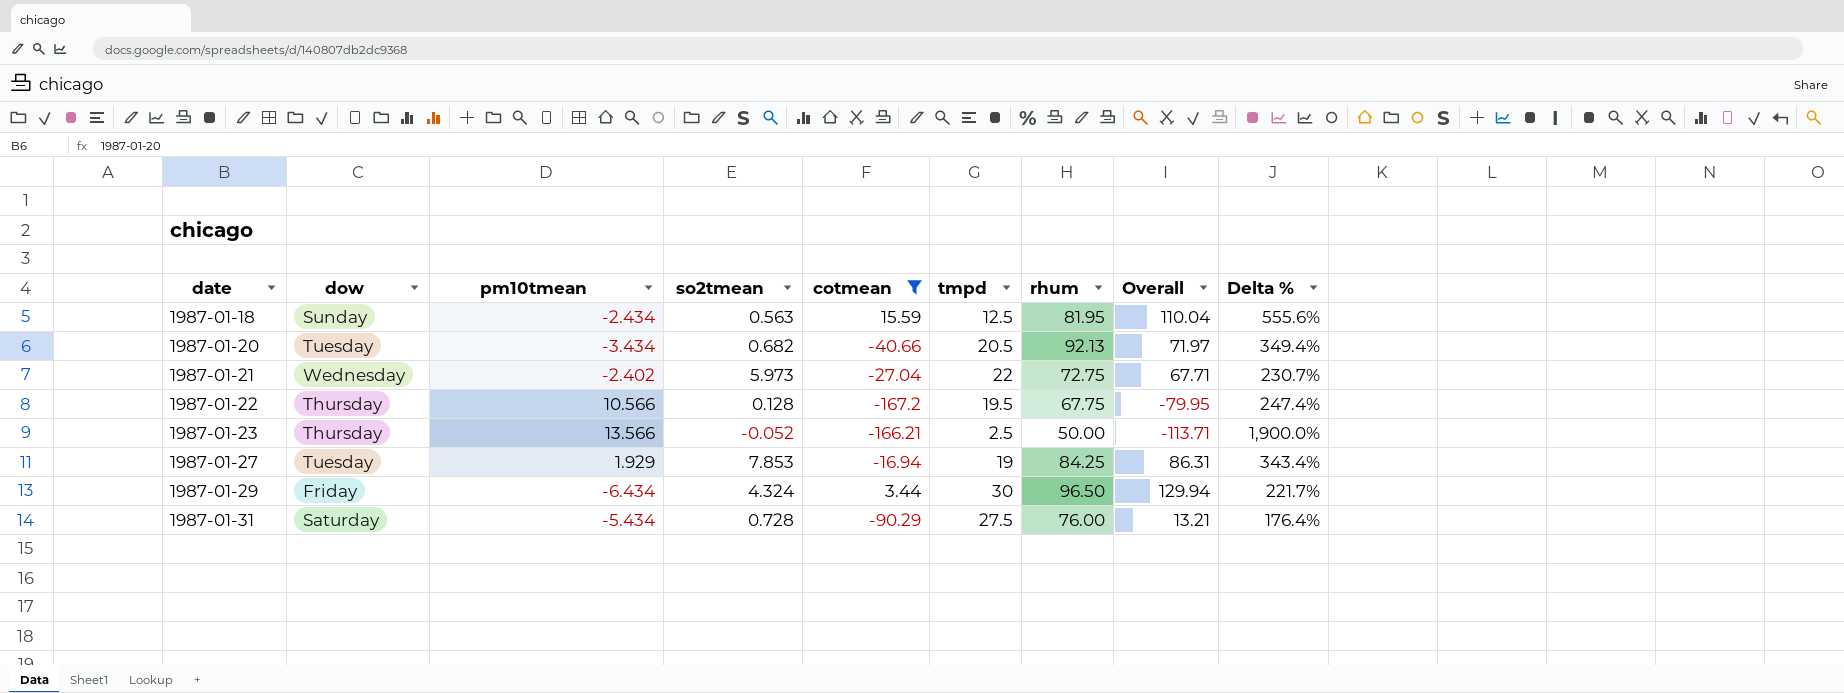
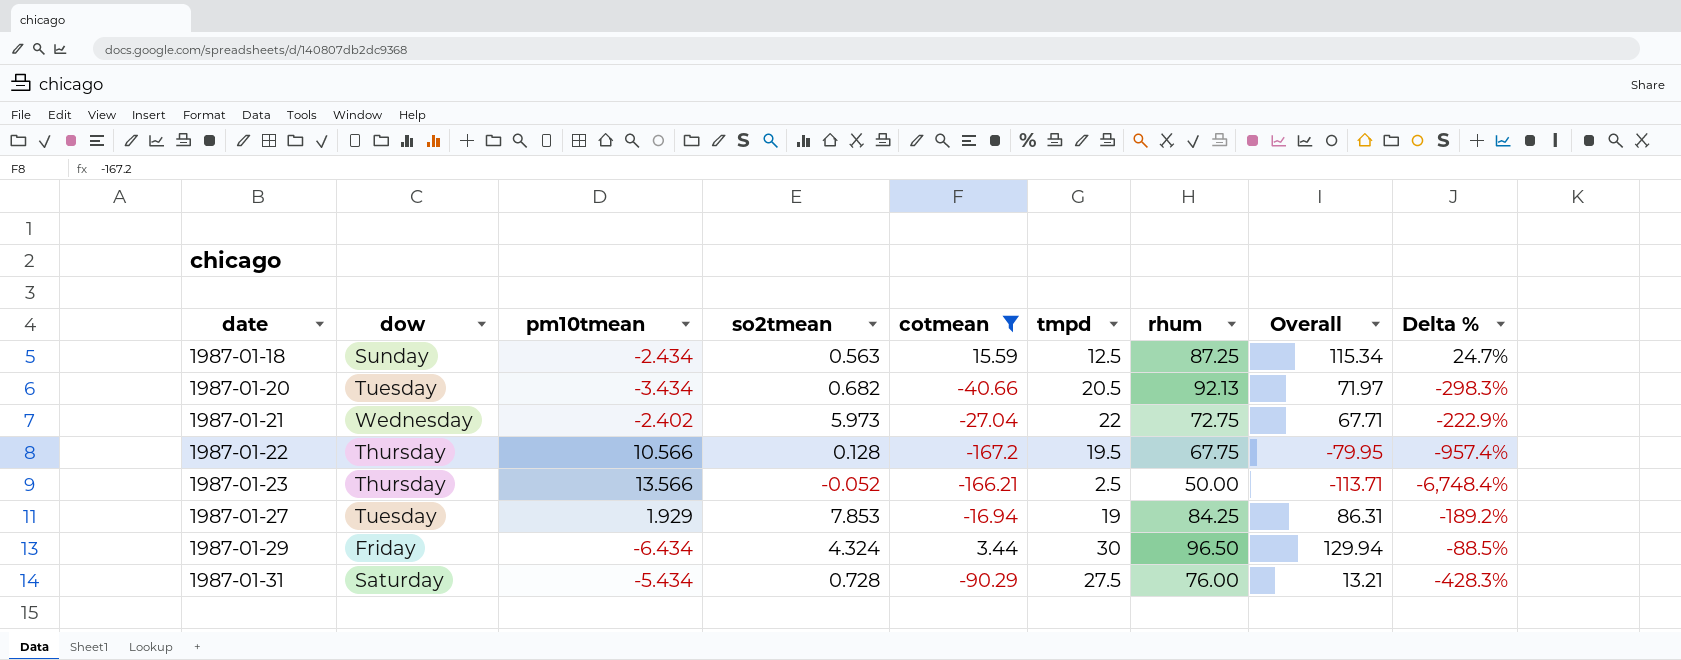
column Delta % | formula: ([rhum] - [tmpd]) / [tmpd] -> ([cotmean] - [tmpd]) / [tmpd]
1987-01-18 | rhum: 81.95 -> 87.25
1987-01-18 | Overall: 110.04 -> 115.34

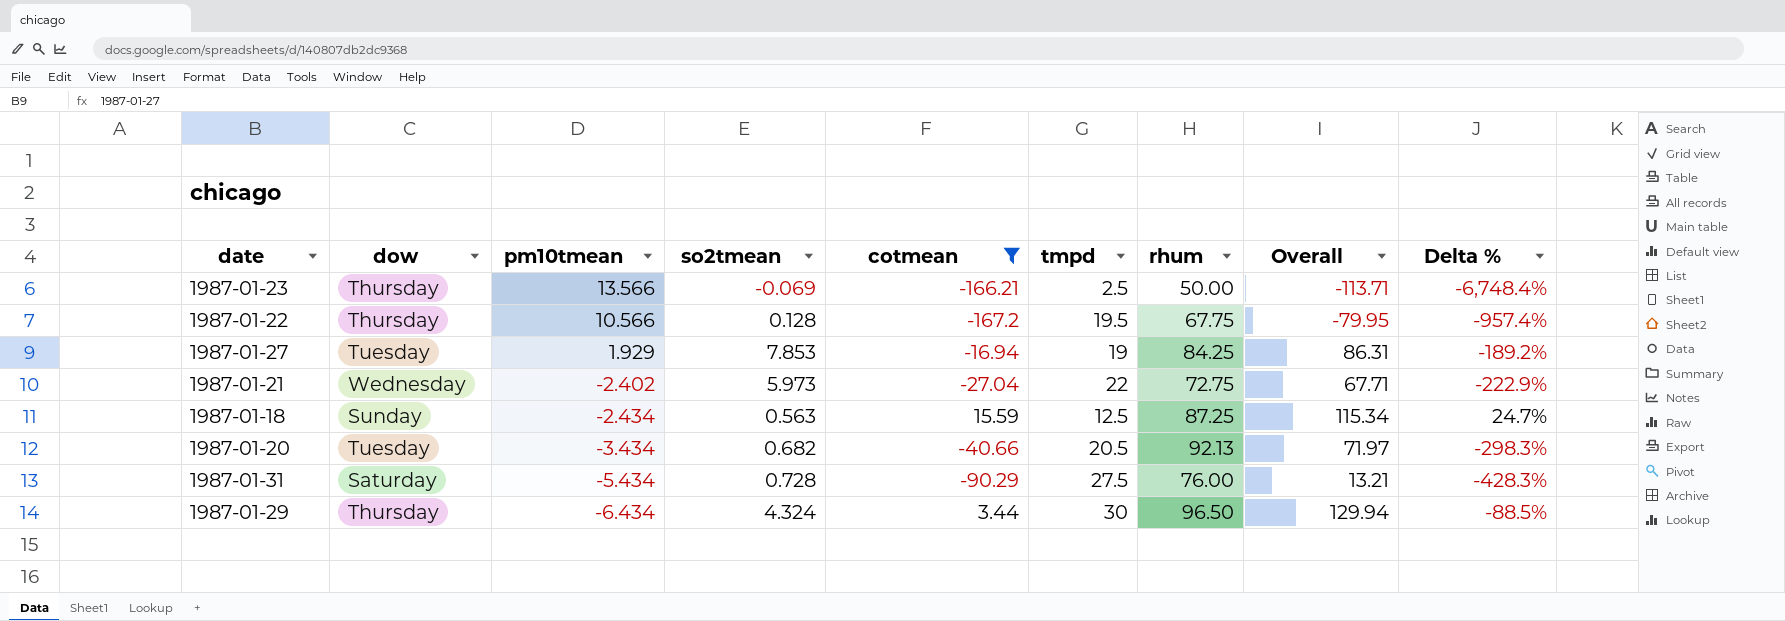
row order: date ascending -> pm10tmean descending
1987-01-23 | so2tmean: -0.052 -> -0.069
1987-01-29 | dow: Friday -> Thursday

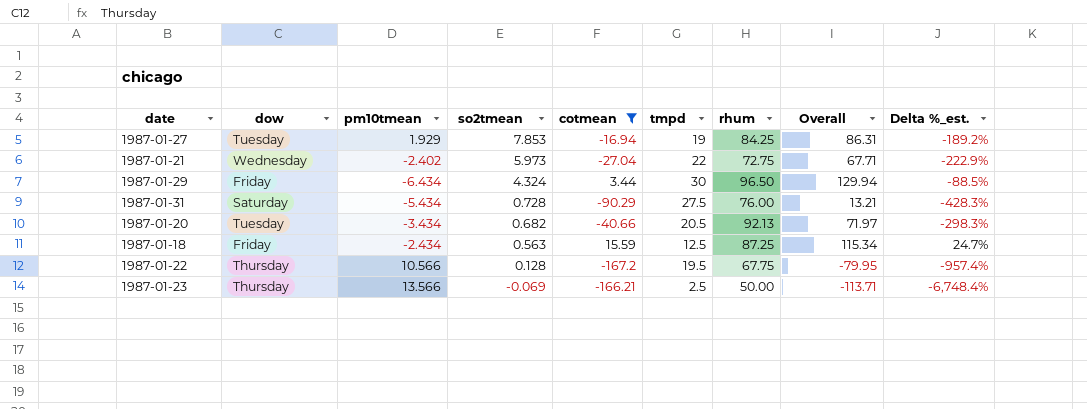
row order: pm10tmean descending -> so2tmean descending
column name: Delta % -> Delta %_est.
1987-01-29 | dow: Thursday -> Friday
1987-01-18 | dow: Sunday -> Friday

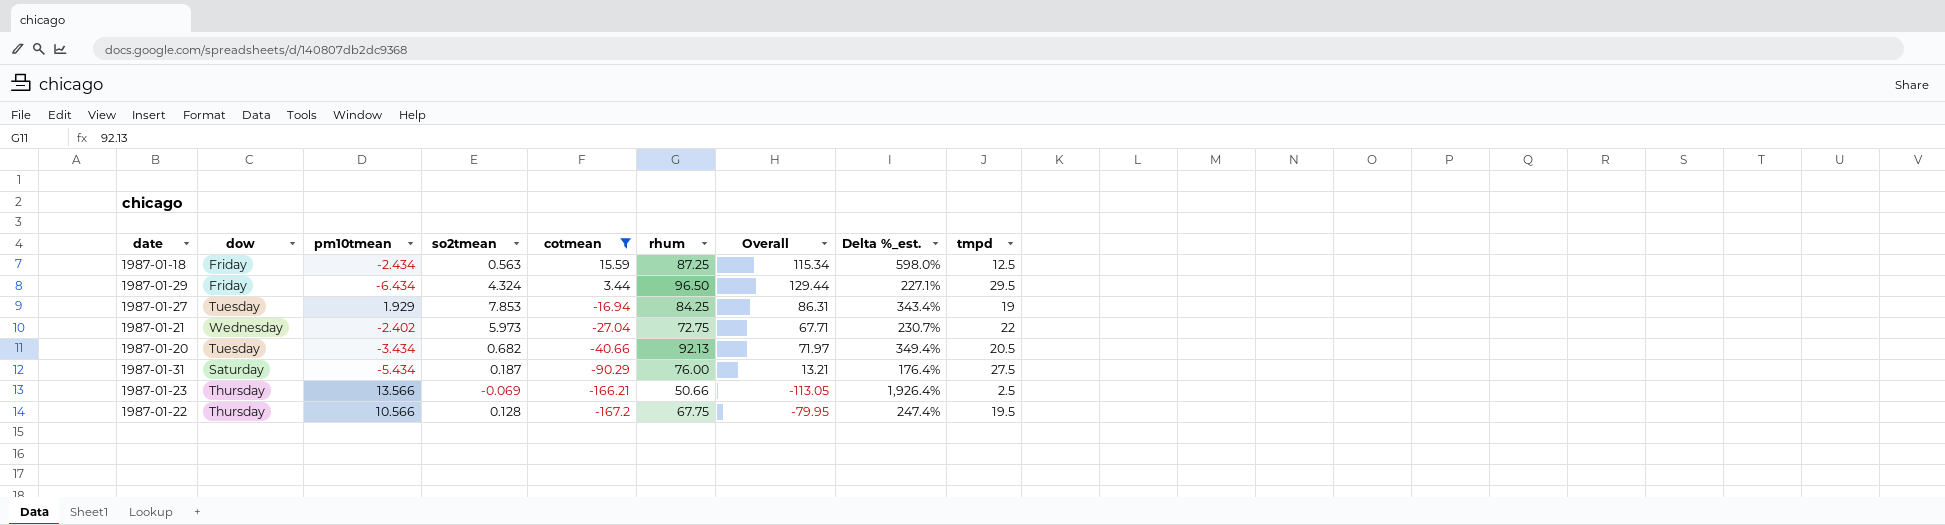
row order: so2tmean descending -> cotmean descending
column Delta %_est. | formula: ([cotmean] - [tmpd]) / [tmpd] -> ([rhum] - [tmpd]) / [tmpd]
column tmpd | position: 6 -> 9
1987-01-29 | Overall: 129.94 -> 129.44
1987-01-29 | tmpd: 30 -> 29.5
1987-01-31 | so2tmean: 0.728 -> 0.187
1987-01-23 | rhum: 50.00 -> 50.66
1987-01-23 | Overall: -113.71 -> -113.05

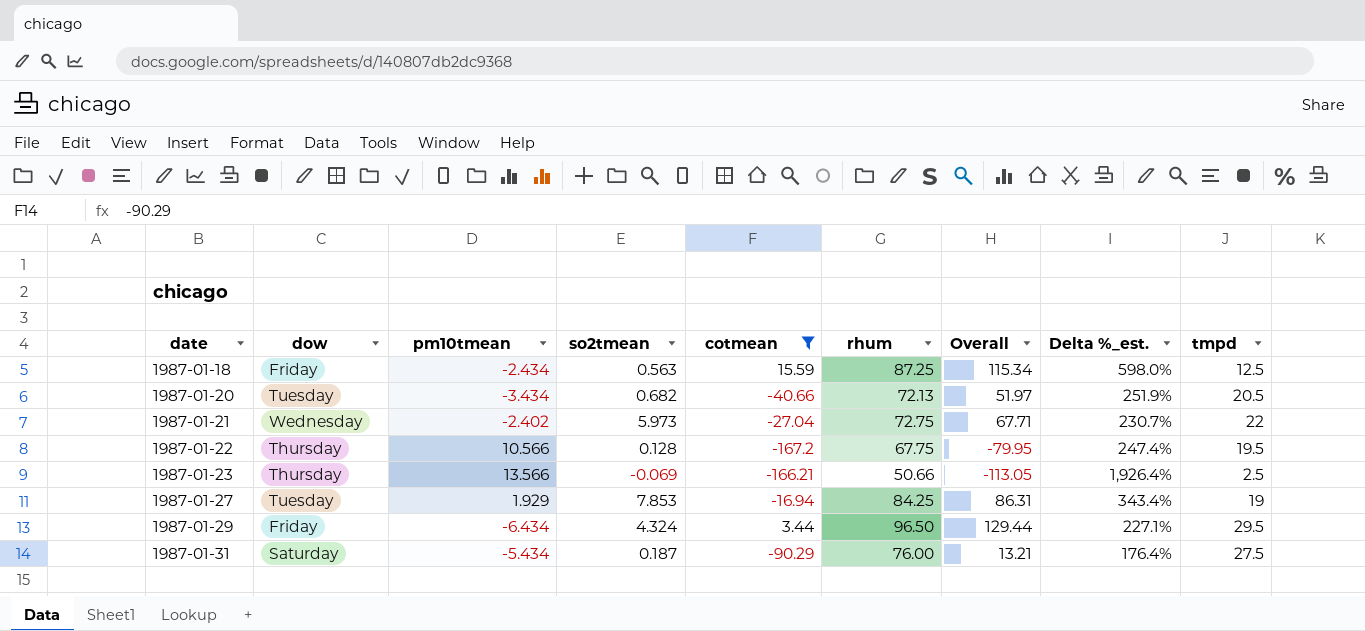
row order: cotmean descending -> date ascending
1987-01-20 | rhum: 92.13 -> 72.13
1987-01-20 | Overall: 71.97 -> 51.97
1987-01-20 | Delta %_est.: 349.4% -> 251.9%

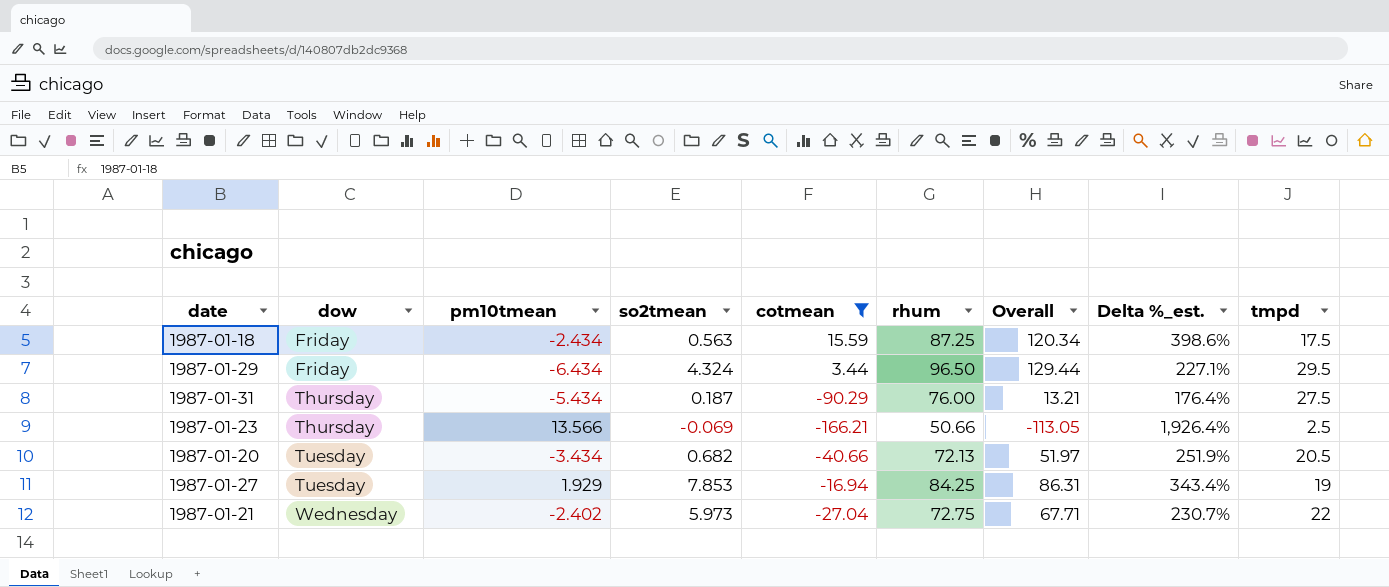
row order: date ascending -> dow ascending
row 1987-01-22: Thursday | 10.566 | 0.128 | -167.2 | 67.75 | -79.95 | 247.4% | 19.5 -> none
1987-01-18 | Overall: 115.34 -> 120.34
1987-01-18 | Delta %_est.: 598.0% -> 398.6%
1987-01-18 | tmpd: 12.5 -> 17.5
1987-01-31 | dow: Saturday -> Thursday

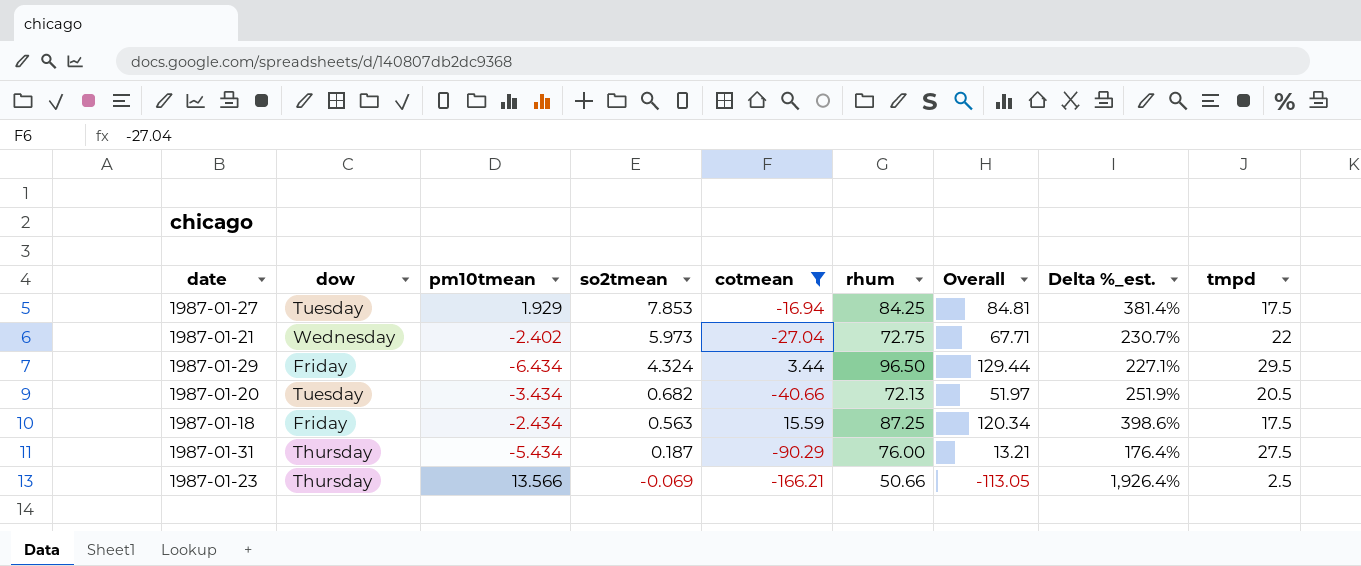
row order: dow ascending -> so2tmean descending
1987-01-27 | Overall: 86.31 -> 84.81
1987-01-27 | Delta %_est.: 343.4% -> 381.4%
1987-01-27 | tmpd: 19 -> 17.5

